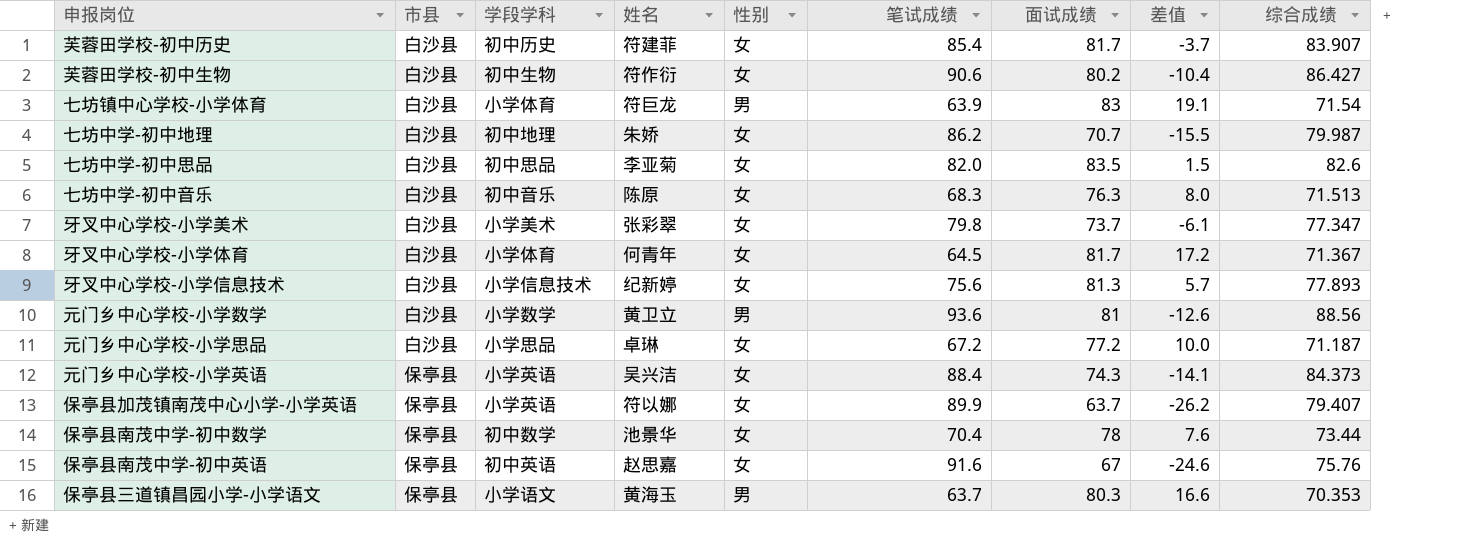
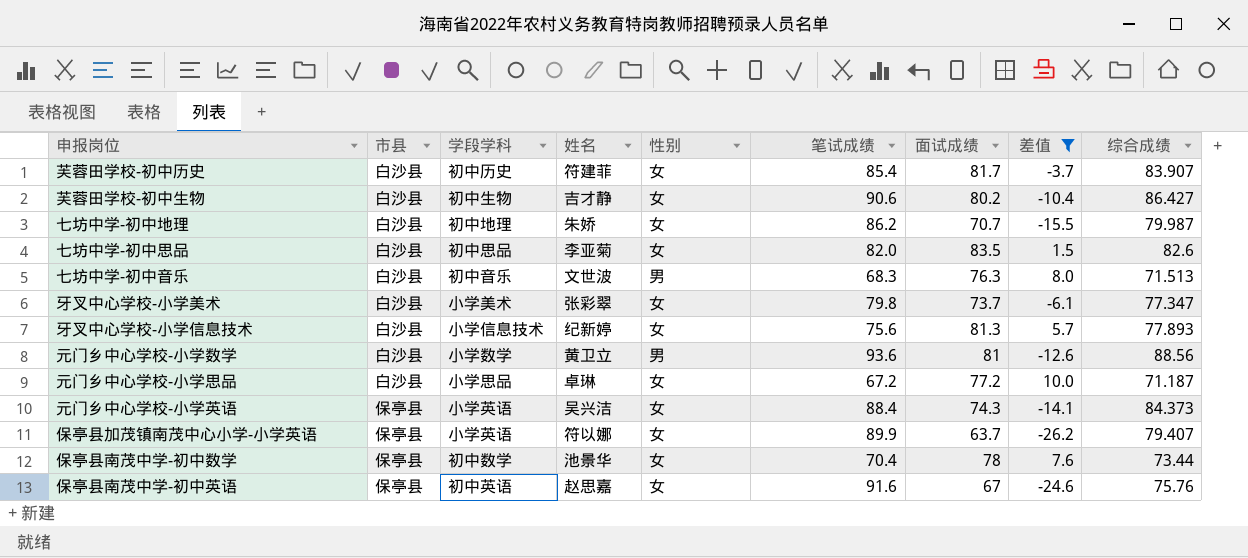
filter: none -> 差值 <= 10.0
芙蓉田学校-初中生物 | 姓名: 符作衍 -> 吉才静
七坊中学-初中音乐 | 姓名: 陈原 -> 文世波
七坊中学-初中音乐 | 性别: 女 -> 男

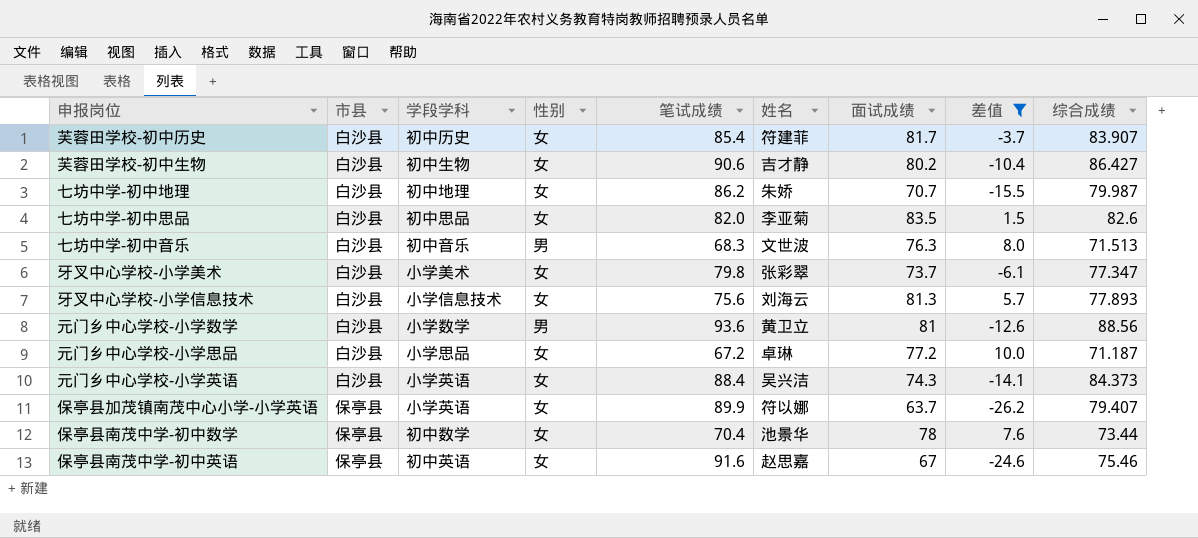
column 姓名 | position: 4 -> 6
牙叉中心学校-小学信息技术 | 姓名: 纪新婷 -> 刘海云
元门乡中心学校-小学英语 | 市县: 保亭县 -> 白沙县
保亭县南茂中学-初中英语 | 综合成绩: 75.76 -> 75.46

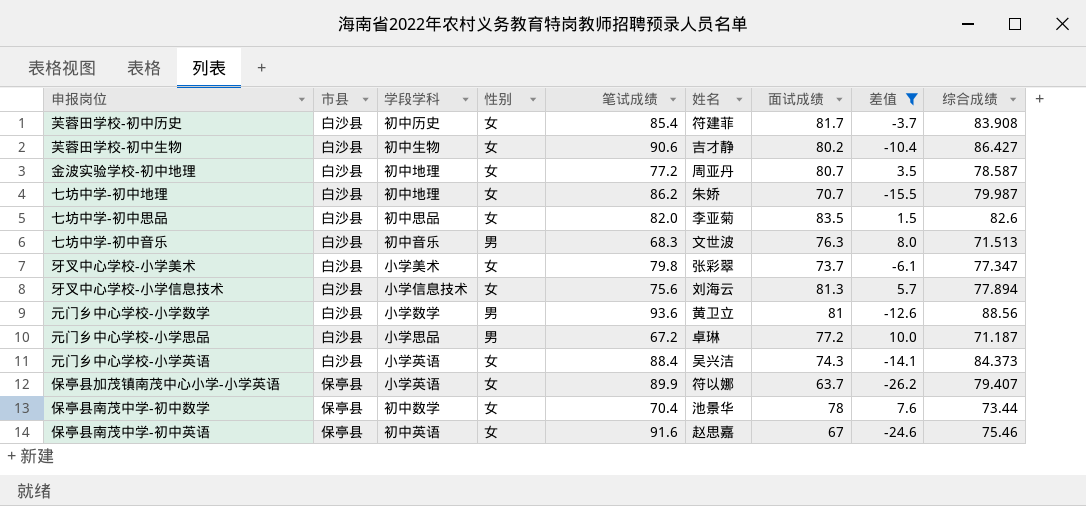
芙蓉田学校-初中历史 | 综合成绩: 83.907 -> 83.908
row 金波实验学校-初中地理: none -> 白沙县 | 初中地理 | 女 | 77.2 | 周亚丹 | 80.7 | 3.5 | 78.587
牙叉中心学校-小学信息技术 | 综合成绩: 77.893 -> 77.894
元门乡中心学校-小学思品 | 性别: 女 -> 男

